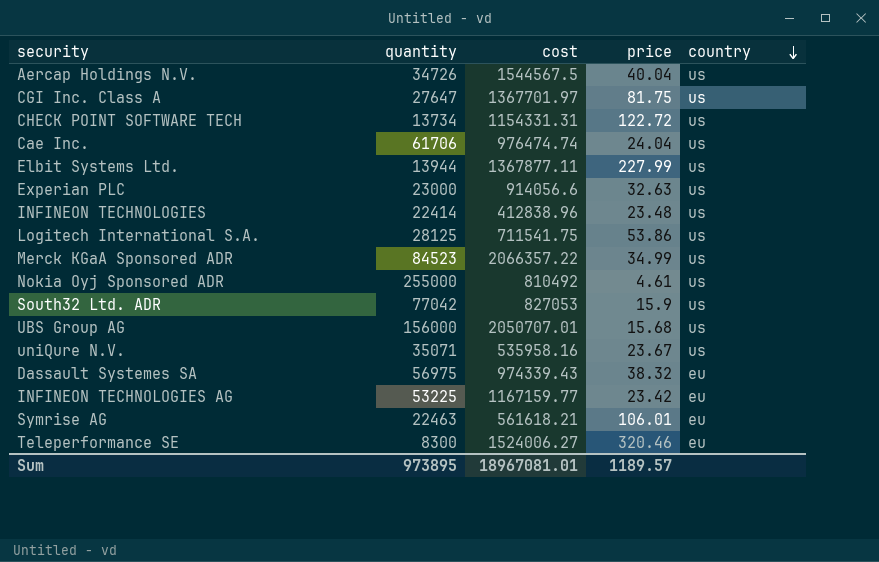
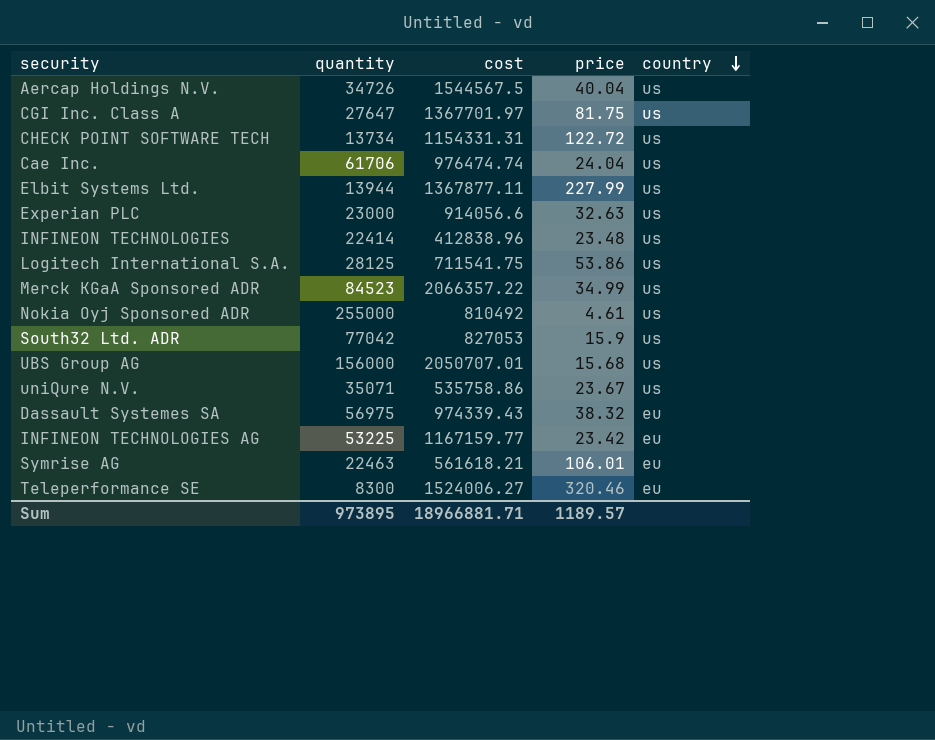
uniQure N.V. | cost: 535958.16 -> 535758.86
Sum | cost: 18967081.01 -> 18966881.71

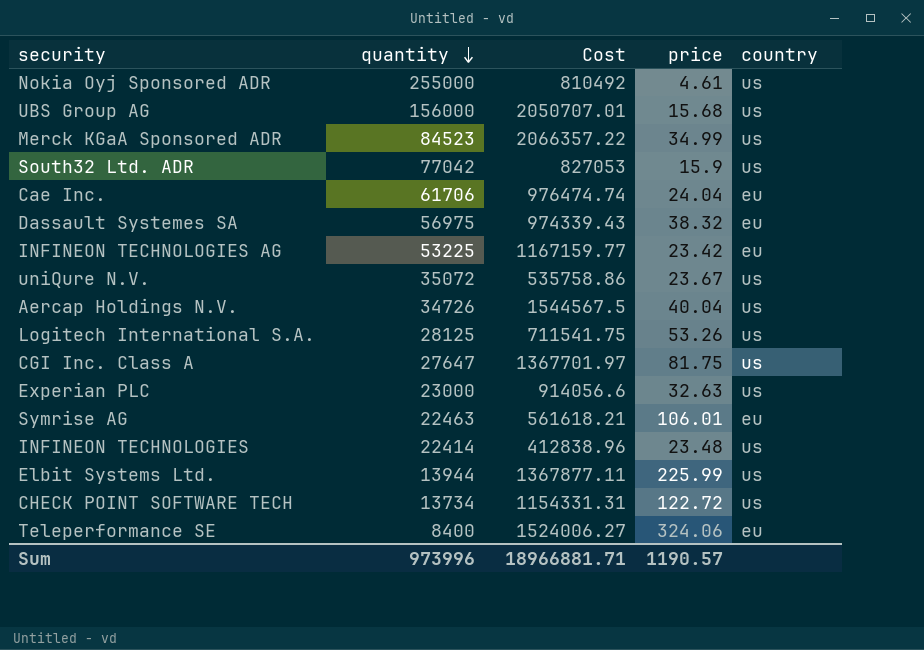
row order: country descending -> quantity descending
column name: cost -> Cost
Cae Inc. | country: us -> eu
uniQure N.V. | quantity: 35071 -> 35072
Logitech International S.A. | price: 53.86 -> 53.26
Elbit Systems Ltd. | price: 227.99 -> 225.99
Teleperformance SE | quantity: 8300 -> 8400
Teleperformance SE | price: 320.46 -> 324.06
Sum | quantity: 973895 -> 973996
Sum | price: 1189.57 -> 1190.57

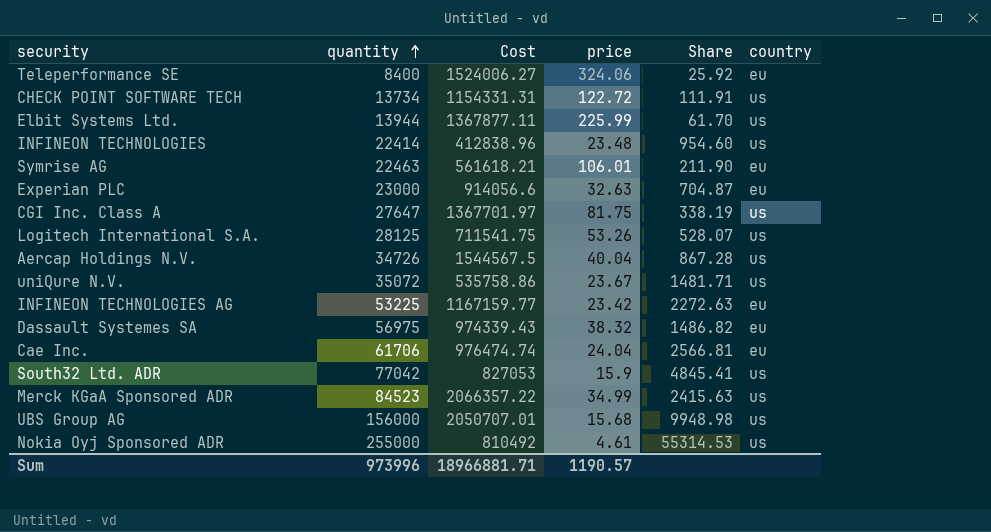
row order: quantity descending -> quantity ascending
column Share | formula: none -> [quantity] / [price]
Experian PLC | country: us -> eu

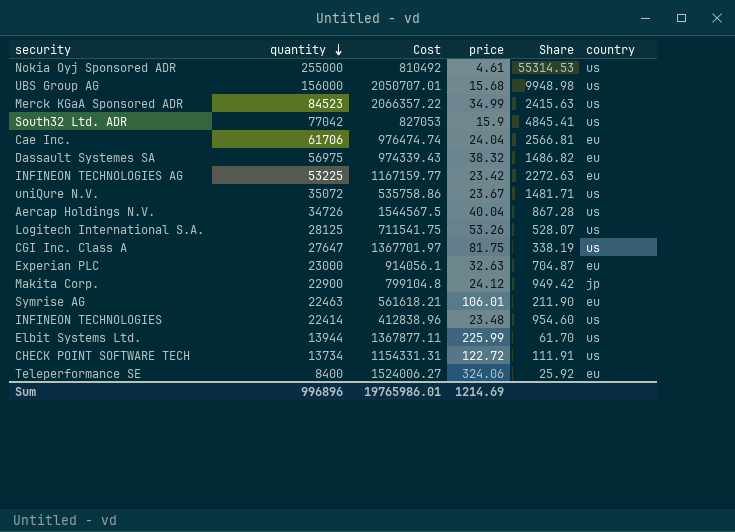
row order: quantity ascending -> quantity descending
Experian PLC | Cost: 914056.6 -> 914056.1
row Makita Corp.: none -> 22900 | 799104.8 | 24.12 | 949.42 | jp
Sum | quantity: 973996 -> 996896
Sum | Cost: 18966881.71 -> 19765986.01
Sum | price: 1190.57 -> 1214.69

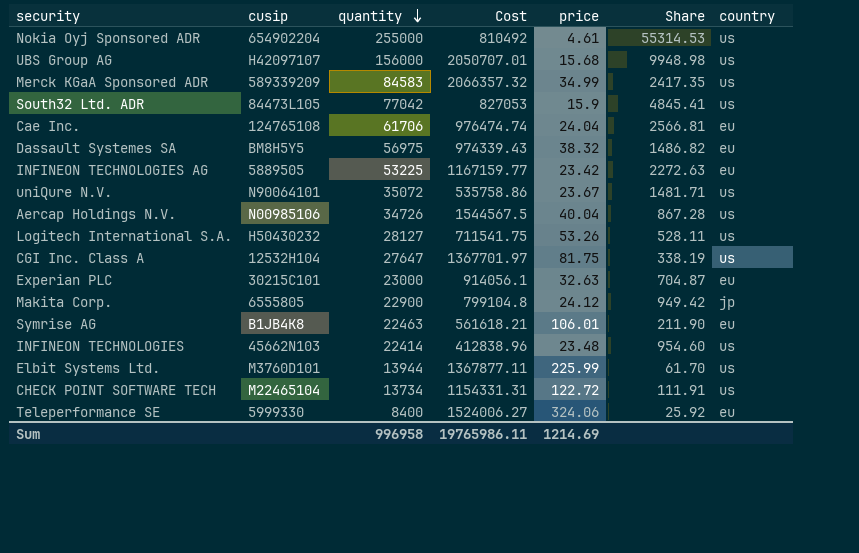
column cusip | position: none -> 2
Merck KGaA Sponsored ADR | quantity: 84523 -> 84583
Merck KGaA Sponsored ADR | Cost: 2066357.22 -> 2066357.32
Merck KGaA Sponsored ADR | Share: 2415.63 -> 2417.35
Logitech International S.A. | quantity: 28125 -> 28127
Logitech International S.A. | Share: 528.07 -> 528.11
Sum | quantity: 996896 -> 996958
Sum | Cost: 19765986.01 -> 19765986.11

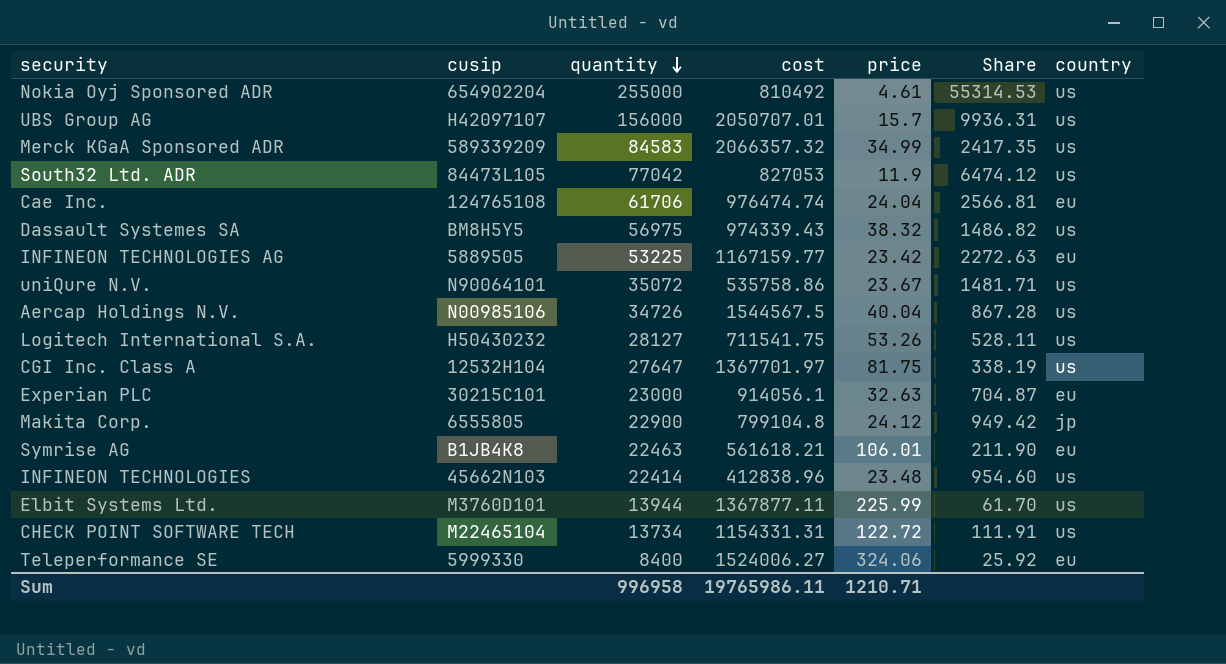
column name: Cost -> cost
UBS Group AG | price: 15.68 -> 15.7
UBS Group AG | Share: 9948.98 -> 9936.31
South32 Ltd. ADR | price: 15.9 -> 11.9
South32 Ltd. ADR | Share: 4845.41 -> 6474.12
Dassault Systemes SA | country: eu -> us
Sum | price: 1214.69 -> 1210.71

